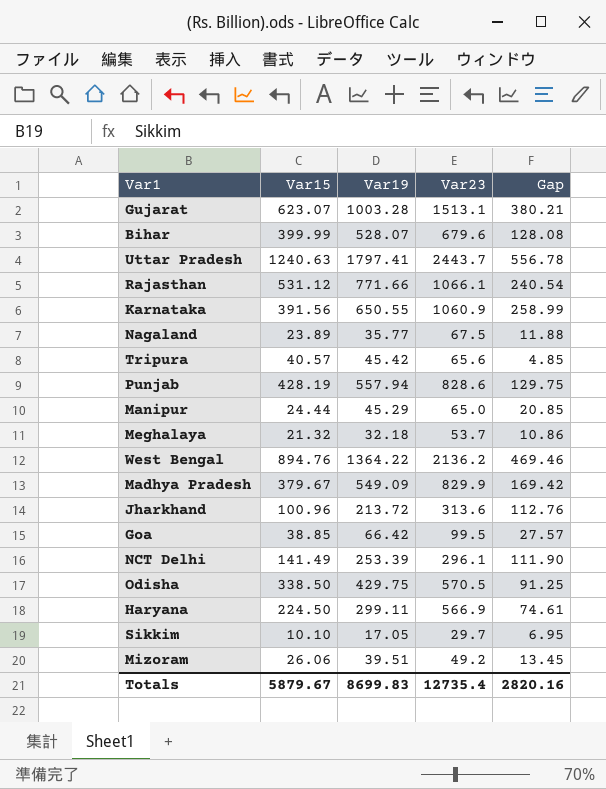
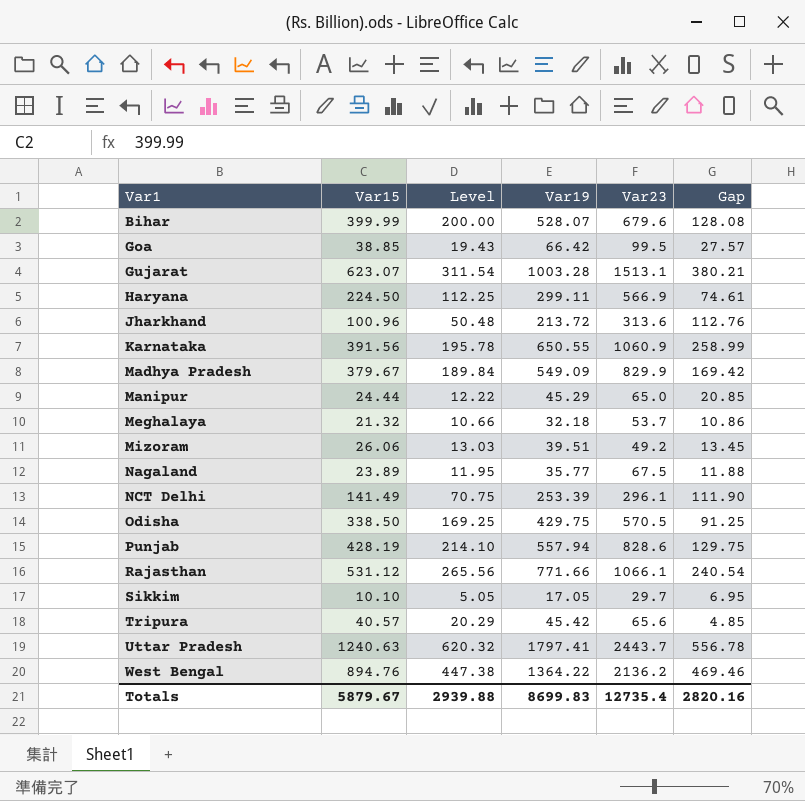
row order: none -> Var1 ascending
column Level | formula: none -> [Var15] * 0.5

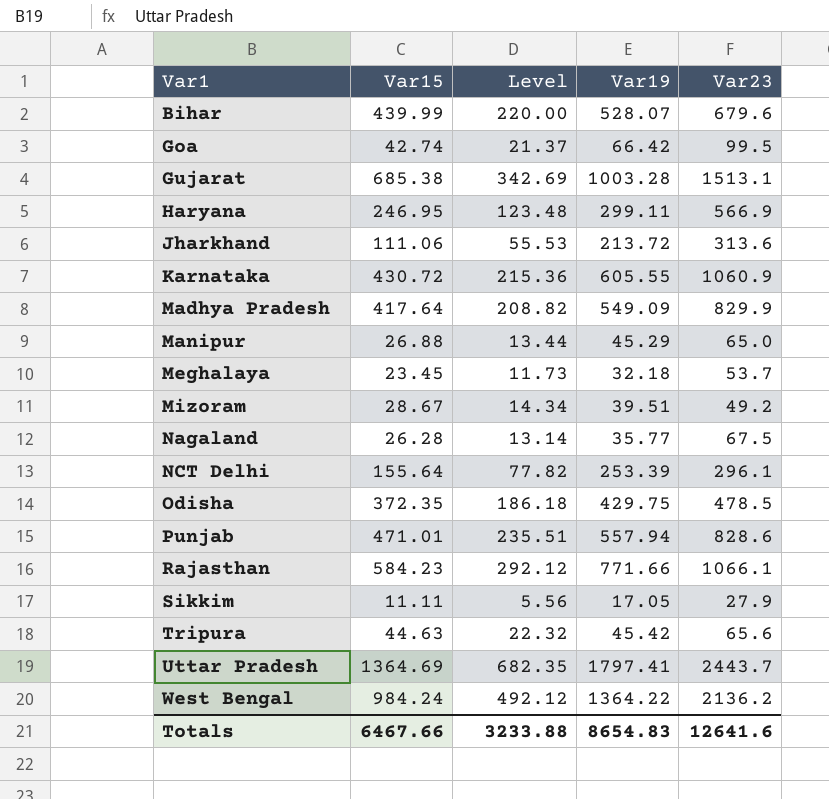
column Gap | formula: [Var19] - [Var15] -> none
Bihar | Var15: 399.99 -> 439.99
Bihar | Level: 200.00 -> 220.00
Goa | Var15: 38.85 -> 42.74
Goa | Level: 19.43 -> 21.37
Gujarat | Var15: 623.07 -> 685.38
Gujarat | Level: 311.54 -> 342.69
Haryana | Var15: 224.50 -> 246.95
Haryana | Level: 112.25 -> 123.48
Jharkhand | Var15: 100.96 -> 111.06
Jharkhand | Level: 50.48 -> 55.53
Karnataka | Var15: 391.56 -> 430.72
Karnataka | Level: 195.78 -> 215.36
Karnataka | Var19: 650.55 -> 605.55
Madhya Pradesh | Var15: 379.67 -> 417.64
Madhya Pradesh | Level: 189.84 -> 208.82
Manipur | Var15: 24.44 -> 26.88
Manipur | Level: 12.22 -> 13.44
Meghalaya | Var15: 21.32 -> 23.45
Meghalaya | Level: 10.66 -> 11.73
Mizoram | Var15: 26.06 -> 28.67
Mizoram | Level: 13.03 -> 14.34
Nagaland | Var15: 23.89 -> 26.28
Nagaland | Level: 11.95 -> 13.14
NCT Delhi | Var15: 141.49 -> 155.64
NCT Delhi | Level: 70.75 -> 77.82
Odisha | Var15: 338.50 -> 372.35
Odisha | Level: 169.25 -> 186.18
Odisha | Var23: 570.5 -> 478.5
Punjab | Var15: 428.19 -> 471.01
Punjab | Level: 214.10 -> 235.51
Rajasthan | Var15: 531.12 -> 584.23
Rajasthan | Level: 265.56 -> 292.12
Sikkim | Var15: 10.10 -> 11.11
Sikkim | Level: 5.05 -> 5.56
Sikkim | Var23: 29.7 -> 27.9
Tripura | Var15: 40.57 -> 44.63
Tripura | Level: 20.29 -> 22.32
Uttar Pradesh | Var15: 1240.63 -> 1364.69
Uttar Pradesh | Level: 620.32 -> 682.35
West Bengal | Var15: 894.76 -> 984.24
West Bengal | Level: 447.38 -> 492.12
Totals | Var15: 5879.67 -> 6467.66
Totals | Level: 2939.88 -> 3233.88
Totals | Var19: 8699.83 -> 8654.83
Totals | Var23: 12735.4 -> 12641.6

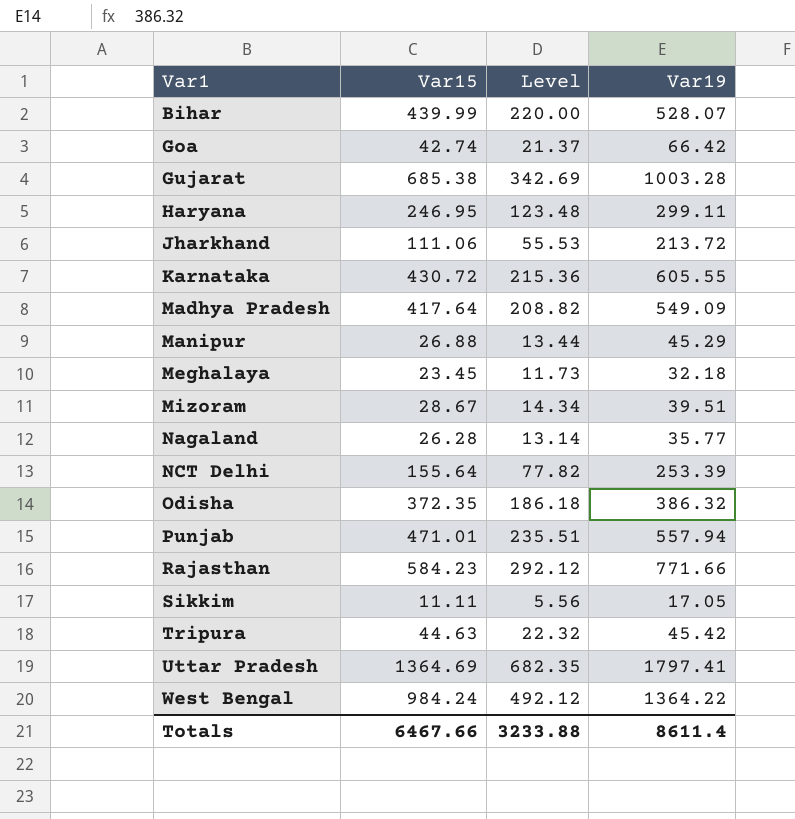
column Var23 | position: 5 -> none
Odisha | Var19: 429.75 -> 386.32
Totals | Var19: 8654.83 -> 8611.4

